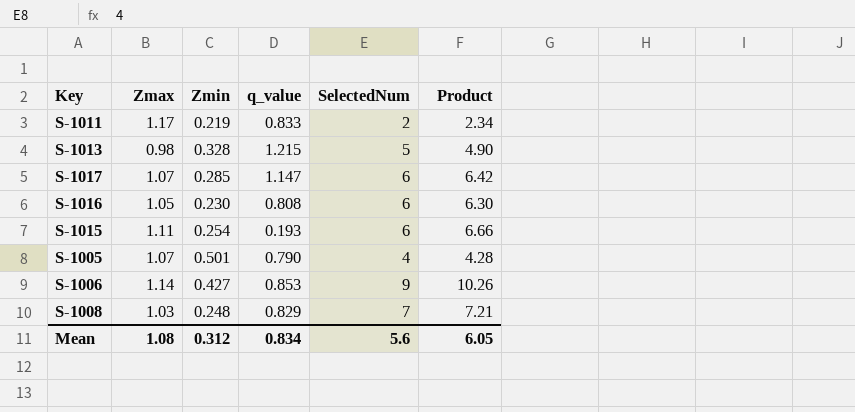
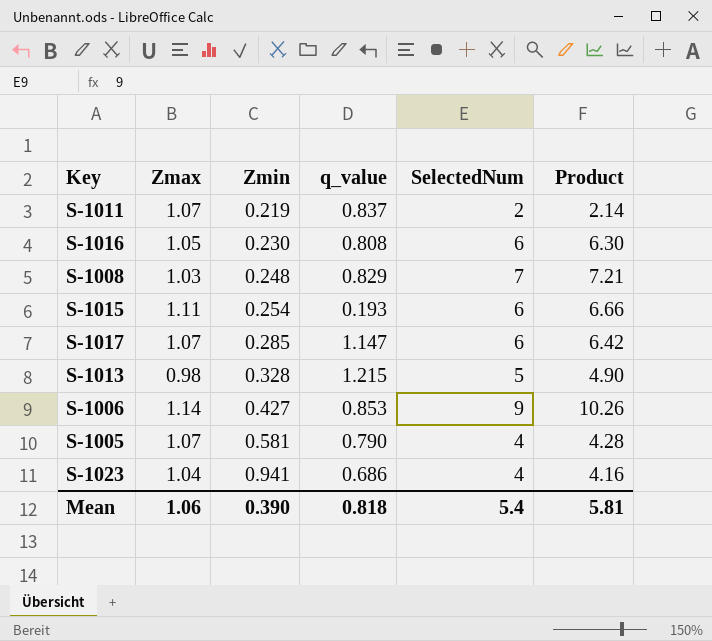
row order: none -> Zmin ascending
S-1011 | Zmax: 1.17 -> 1.07
S-1011 | q_value: 0.833 -> 0.837
S-1011 | Product: 2.34 -> 2.14
S-1005 | Zmin: 0.501 -> 0.581
row S-1023: none -> 1.04 | 0.941 | 0.686 | 4 | 4.16
Mean | Zmax: 1.08 -> 1.06
Mean | Zmin: 0.312 -> 0.390
Mean | q_value: 0.834 -> 0.818
Mean | SelectedNum: 5.6 -> 5.4
Mean | Product: 6.05 -> 5.81

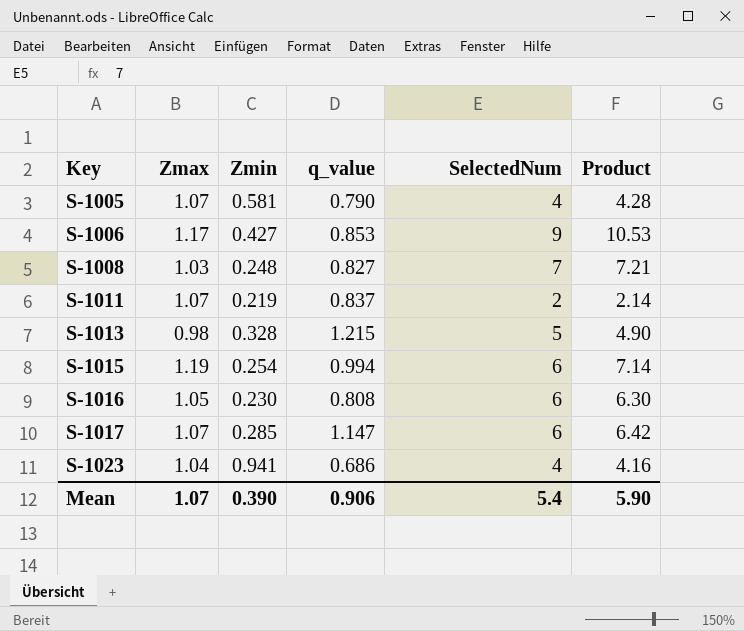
row order: Zmin ascending -> Key ascending
S-1006 | Zmax: 1.14 -> 1.17
S-1006 | Product: 10.26 -> 10.53
S-1008 | q_value: 0.829 -> 0.827
S-1015 | Zmax: 1.11 -> 1.19
S-1015 | q_value: 0.193 -> 0.994
S-1015 | Product: 6.66 -> 7.14
Mean | Zmax: 1.06 -> 1.07
Mean | q_value: 0.818 -> 0.906
Mean | Product: 5.81 -> 5.90

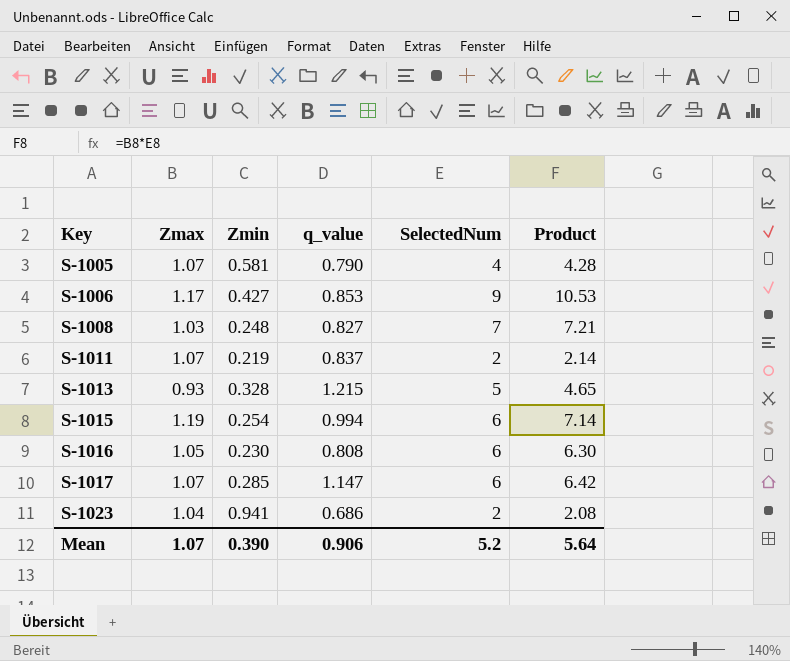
S-1013 | Zmax: 0.98 -> 0.93
S-1013 | Product: 4.90 -> 4.65
S-1023 | SelectedNum: 4 -> 2
S-1023 | Product: 4.16 -> 2.08
Mean | SelectedNum: 5.4 -> 5.2
Mean | Product: 5.90 -> 5.64

